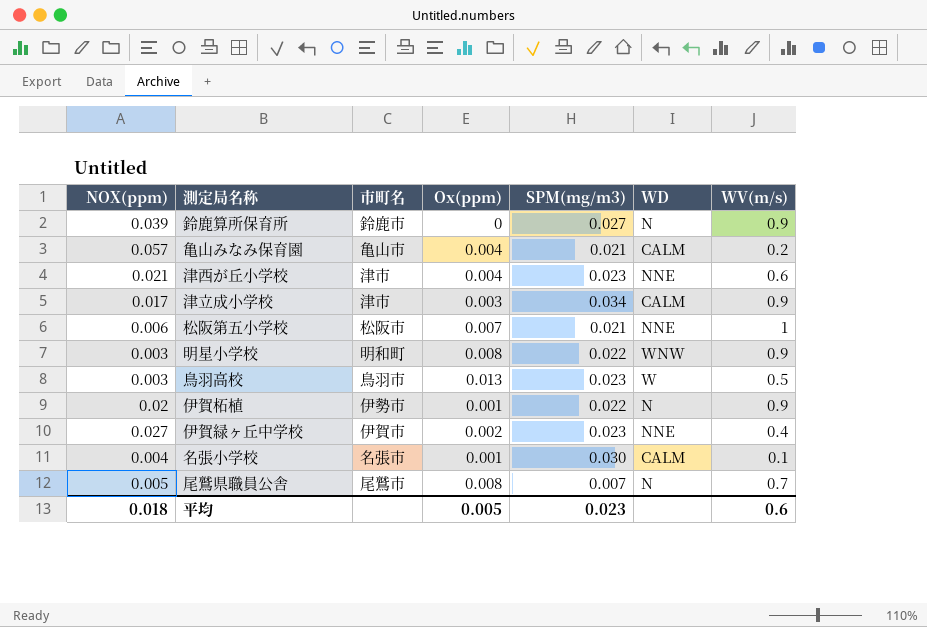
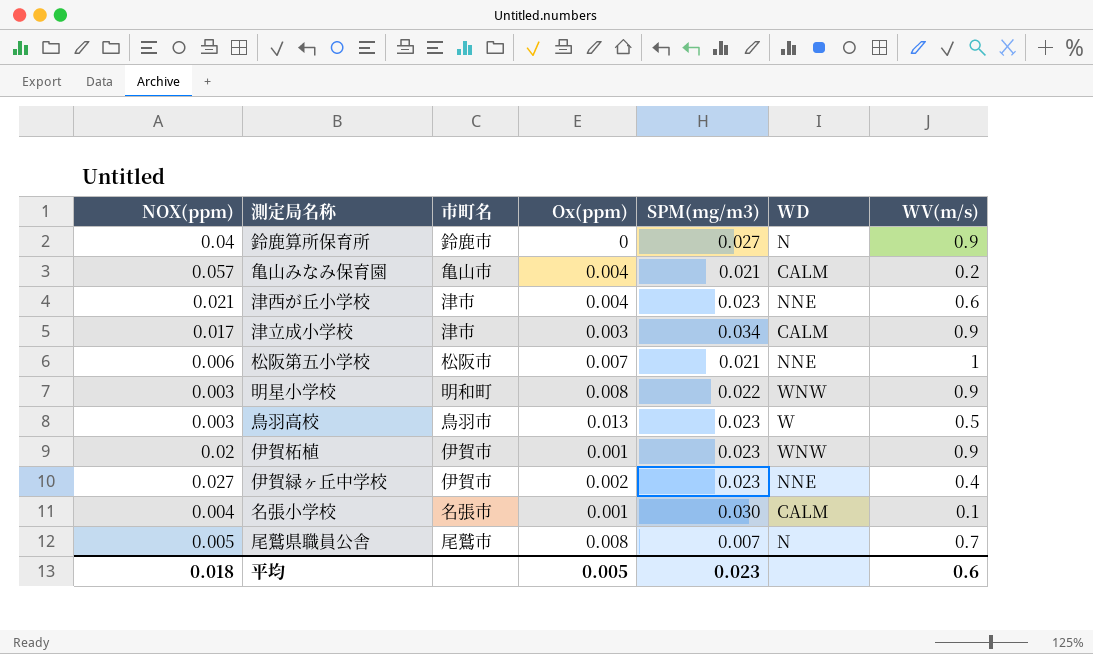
鈴鹿算所保育所 | NOX(ppm): 0.039 -> 0.04
伊賀柘植 | 市町名: 伊勢市 -> 伊賀市
伊賀柘植 | SPM(mg/m3): 0.022 -> 0.023
伊賀柘植 | WD: N -> WNW

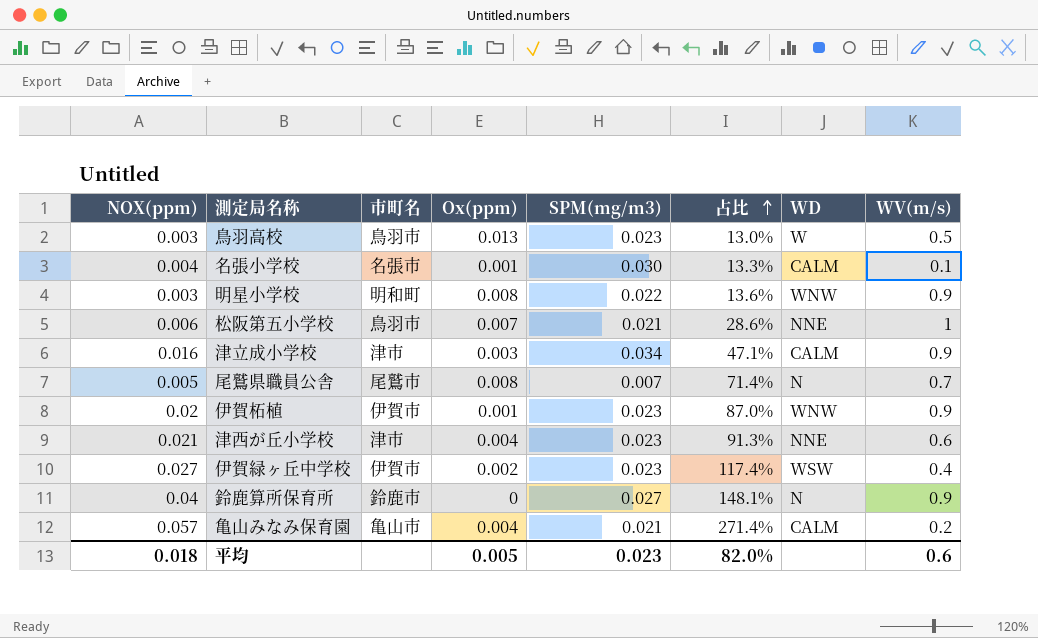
row order: none -> 占比 ascending
column 占比 | formula: none -> [NOX(ppm)] / [SPM(mg/m3)]
松阪第五小学校 | 市町名: 松阪市 -> 鳥羽市
津立成小学校 | NOX(ppm): 0.017 -> 0.016
伊賀緑ヶ丘中学校 | WD: NNE -> WSW

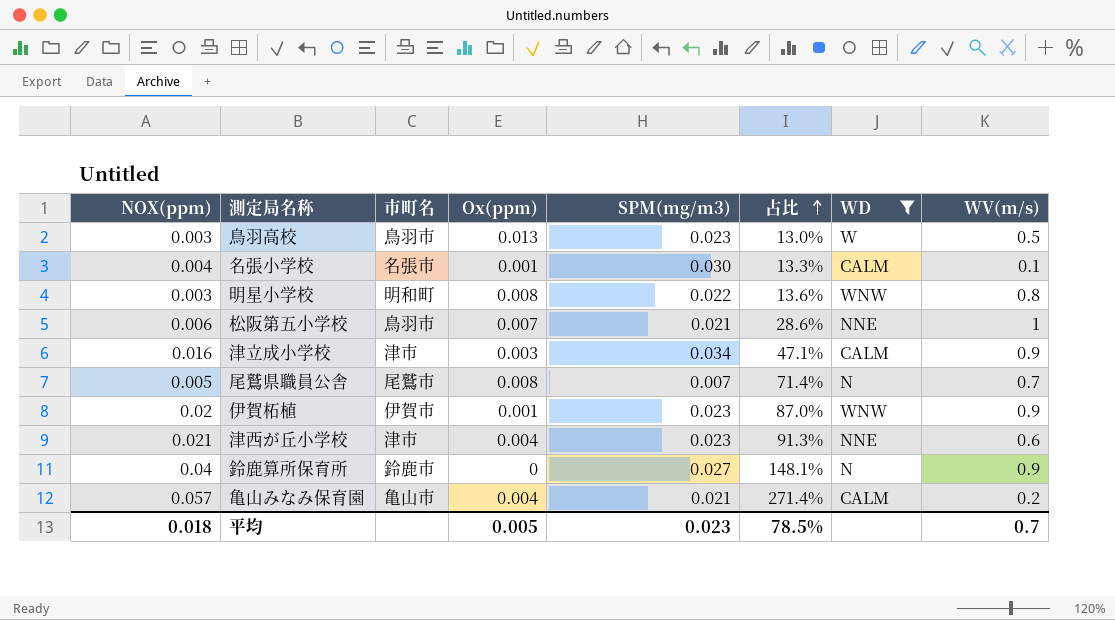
filter: none -> WD != WSW
明星小学校 | WV(m/s): 0.9 -> 0.8
平均 | 占比: 82.0% -> 78.5%
平均 | WV(m/s): 0.6 -> 0.7

